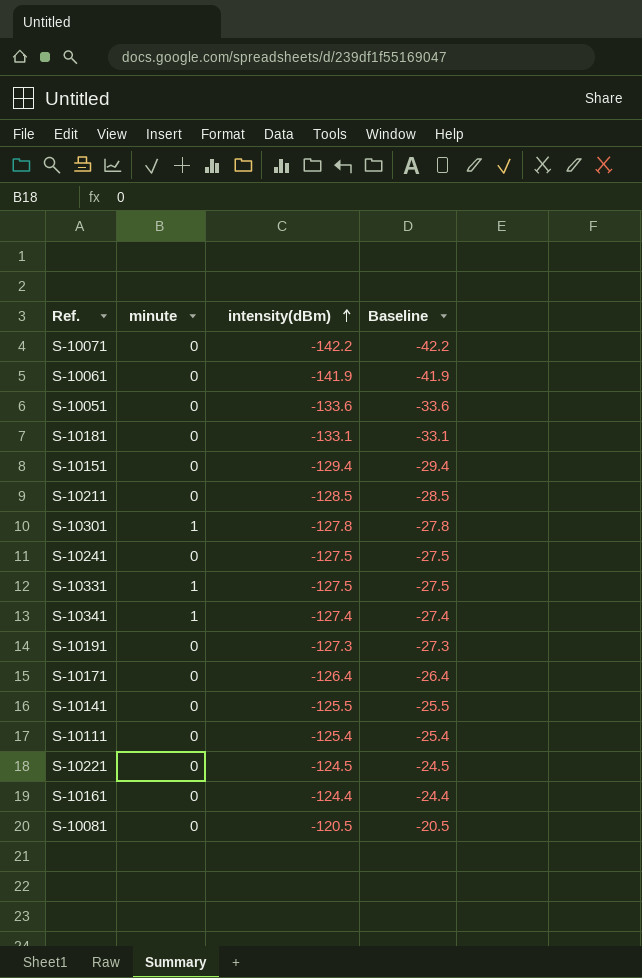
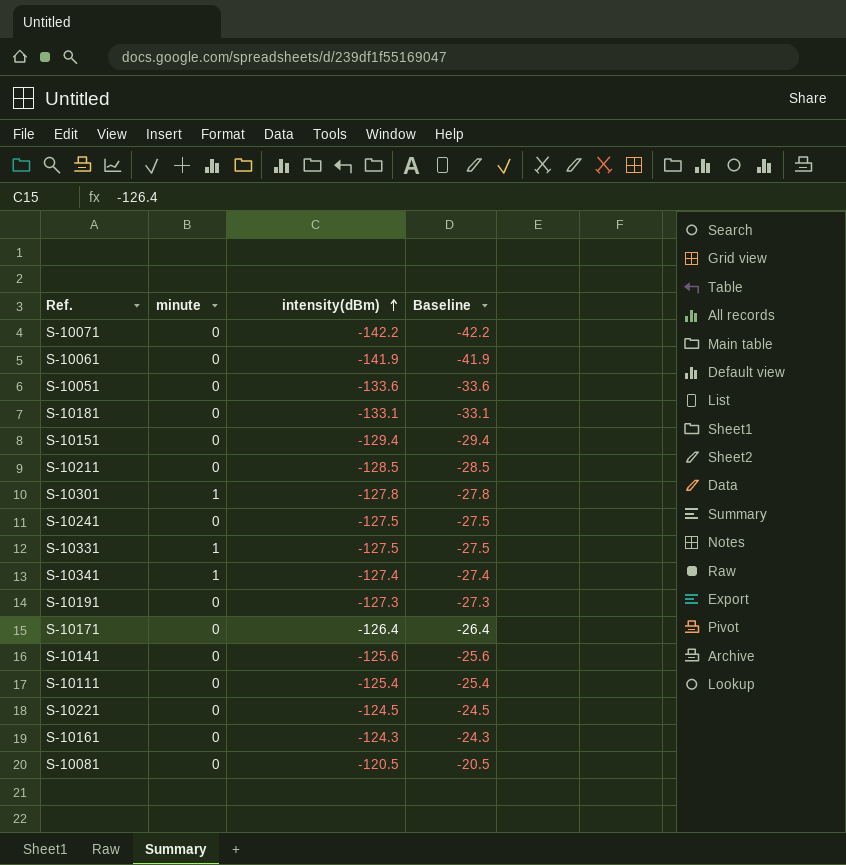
S-10141 | intensity(dBm): -125.5 -> -125.6
S-10141 | Baseline: -25.5 -> -25.6
S-10161 | intensity(dBm): -124.4 -> -124.3
S-10161 | Baseline: -24.4 -> -24.3

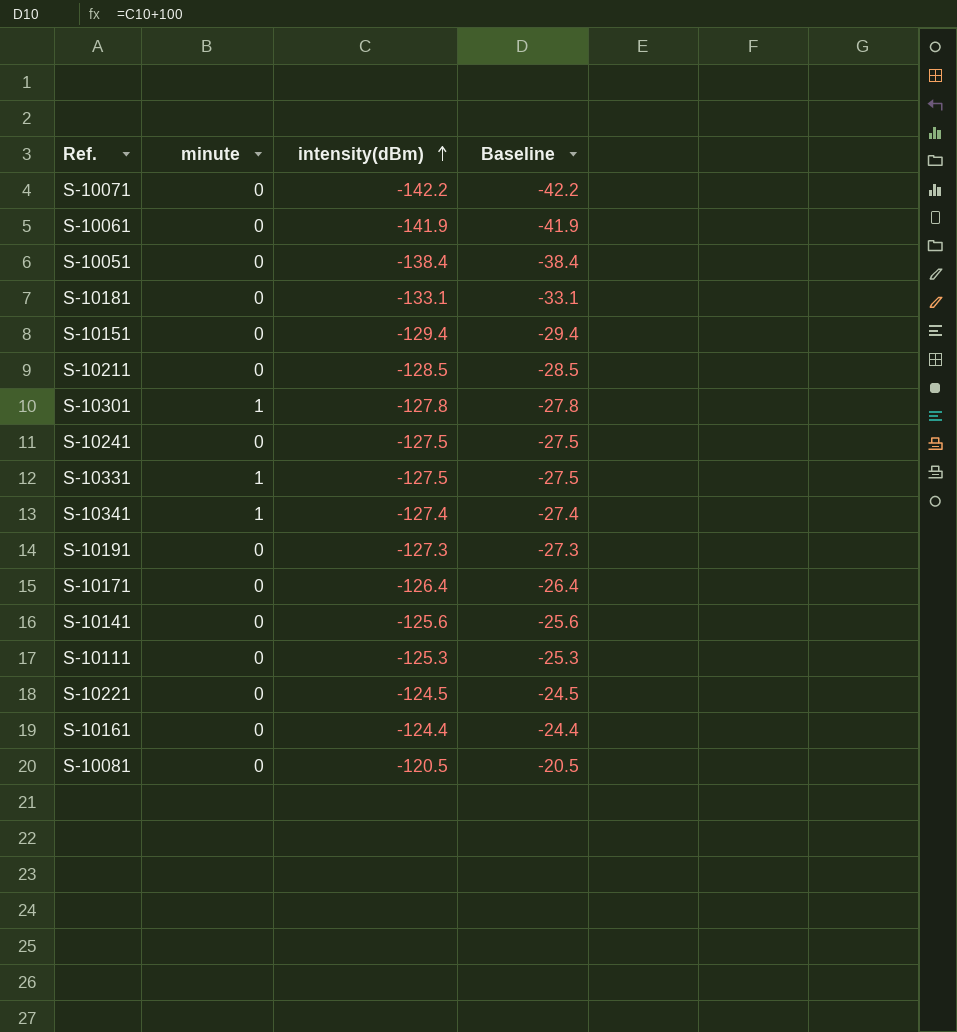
S-10051 | intensity(dBm): -133.6 -> -138.4
S-10051 | Baseline: -33.6 -> -38.4
S-10111 | intensity(dBm): -125.4 -> -125.3
S-10111 | Baseline: -25.4 -> -25.3
S-10161 | intensity(dBm): -124.3 -> -124.4
S-10161 | Baseline: -24.3 -> -24.4

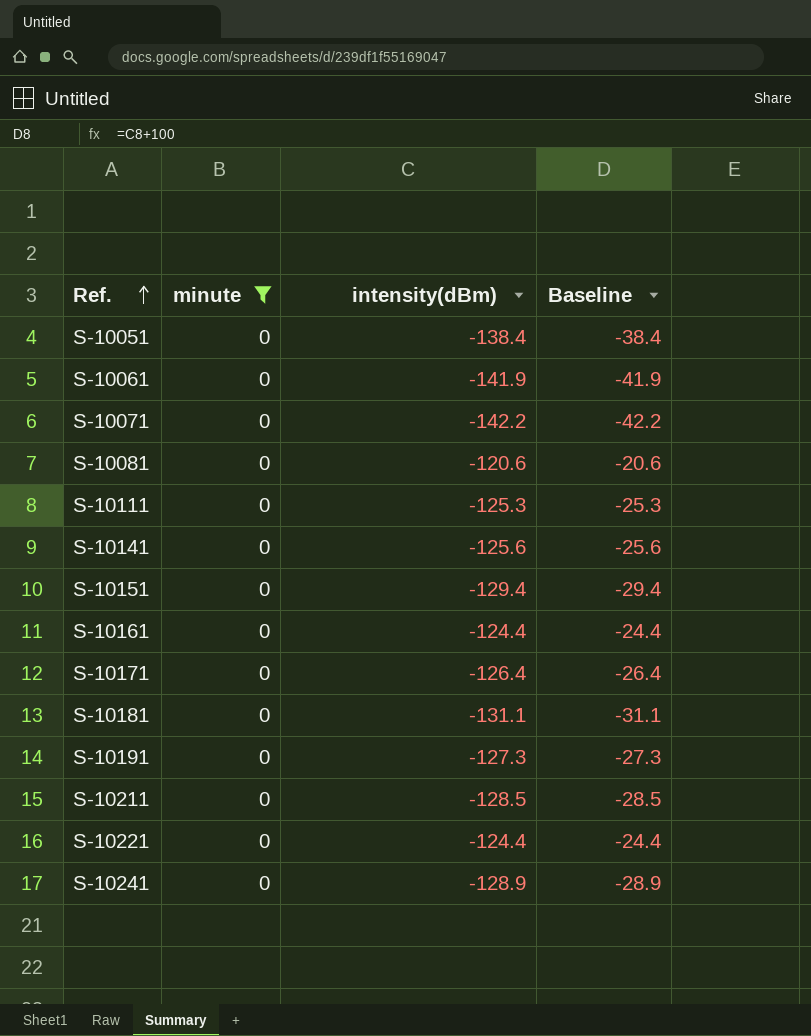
filter: none -> minute = 0
row order: intensity(dBm) ascending -> Ref. ascending
S-10081 | intensity(dBm): -120.5 -> -120.6
S-10081 | Baseline: -20.5 -> -20.6
S-10181 | intensity(dBm): -133.1 -> -131.1
S-10181 | Baseline: -33.1 -> -31.1
S-10221 | intensity(dBm): -124.5 -> -124.4
S-10221 | Baseline: -24.5 -> -24.4
S-10241 | intensity(dBm): -127.5 -> -128.9
S-10241 | Baseline: -27.5 -> -28.9

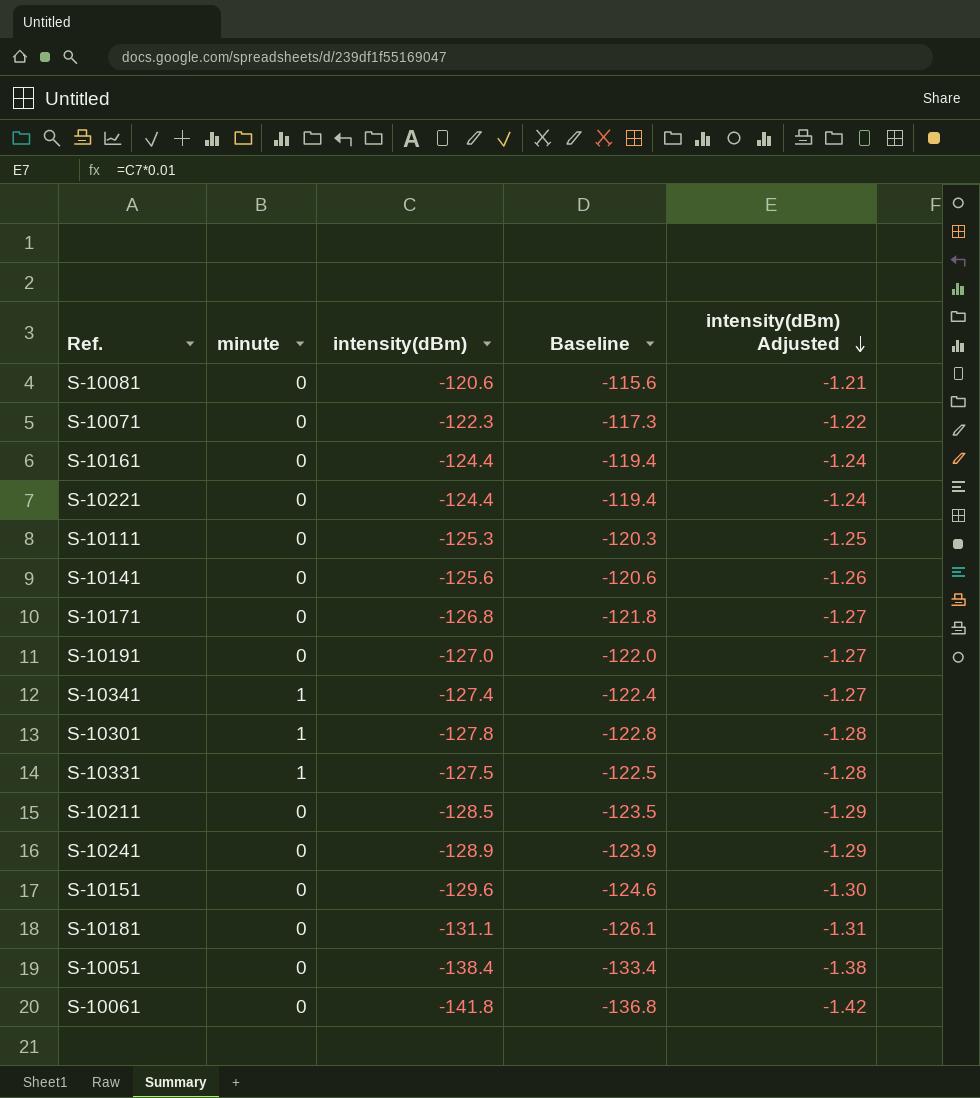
filter: minute = 0 -> none
row order: Ref. ascending -> intensity(dBm) Adjusted descending
column Baseline | formula: [intensity(dBm)] + 100 -> [intensity(dBm)] + 5
column intensity(dBm) Adjusted | formula: none -> [intensity(dBm)] * 0.01
S-10071 | intensity(dBm): -142.2 -> -122.3
S-10171 | intensity(dBm): -126.4 -> -126.8
S-10191 | intensity(dBm): -127.3 -> -127.0
S-10151 | intensity(dBm): -129.4 -> -129.6
S-10061 | intensity(dBm): -141.9 -> -141.8

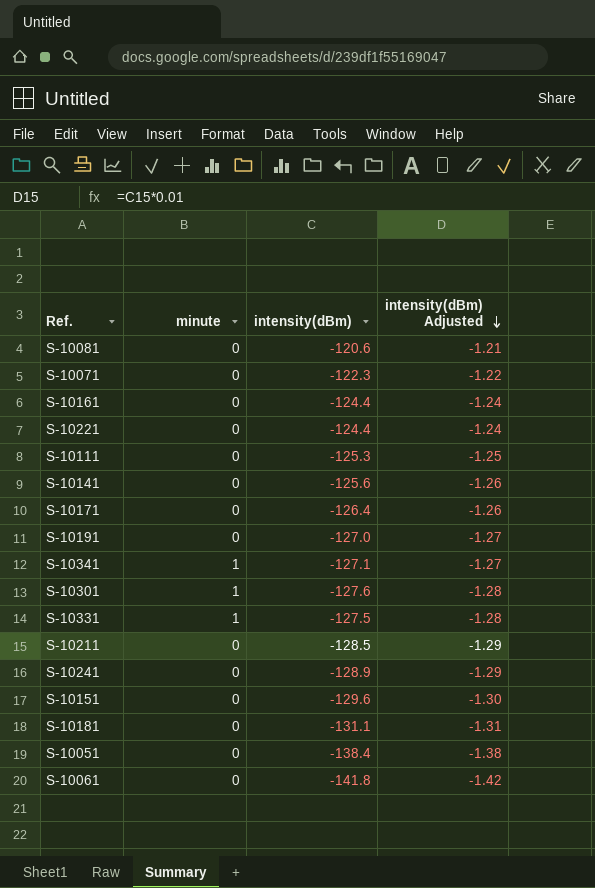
column Baseline | formula: [intensity(dBm)] + 5 -> none
S-10171 | intensity(dBm): -126.8 -> -126.4
S-10171 | intensity(dBm) Adjusted: -1.27 -> -1.26
S-10341 | intensity(dBm): -127.4 -> -127.1
S-10301 | intensity(dBm): -127.8 -> -127.6

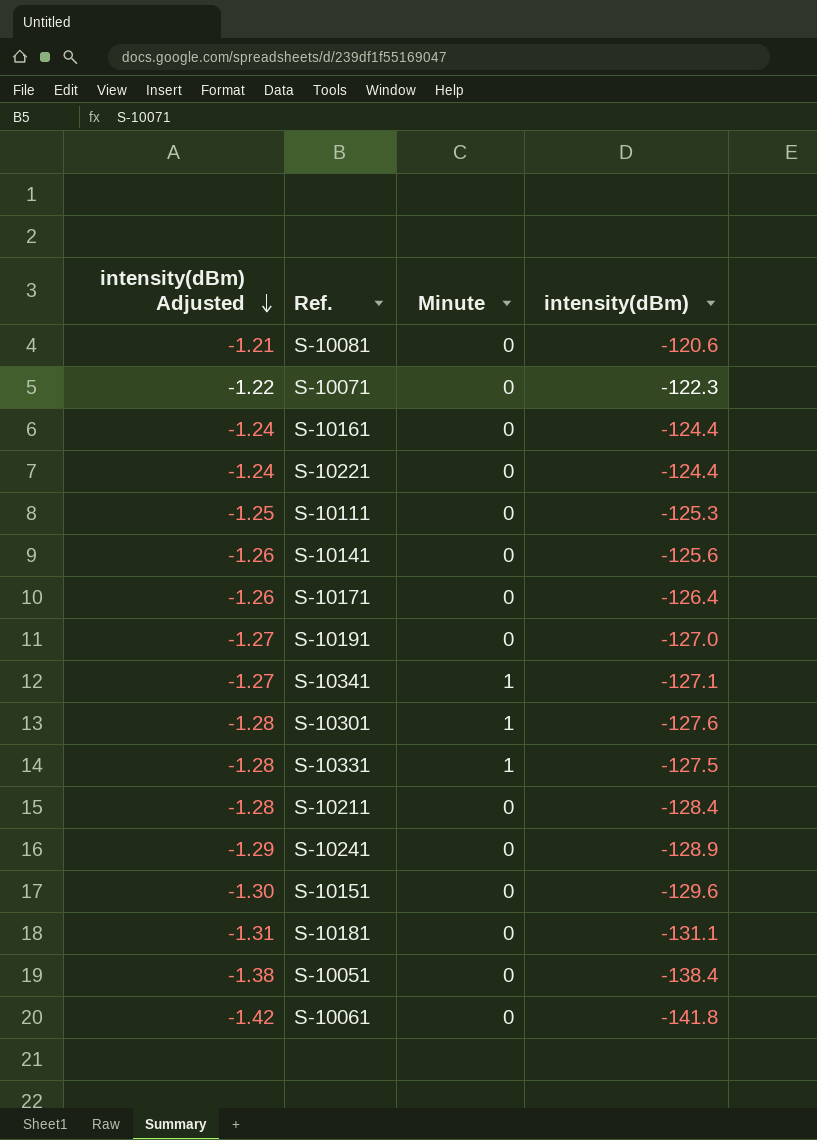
column intensity(dBm) Adjusted | position: 4 -> 1
column name: minute -> Minute
S-10211 | intensity(dBm) Adjusted: -1.29 -> -1.28
S-10211 | intensity(dBm): -128.5 -> -128.4

